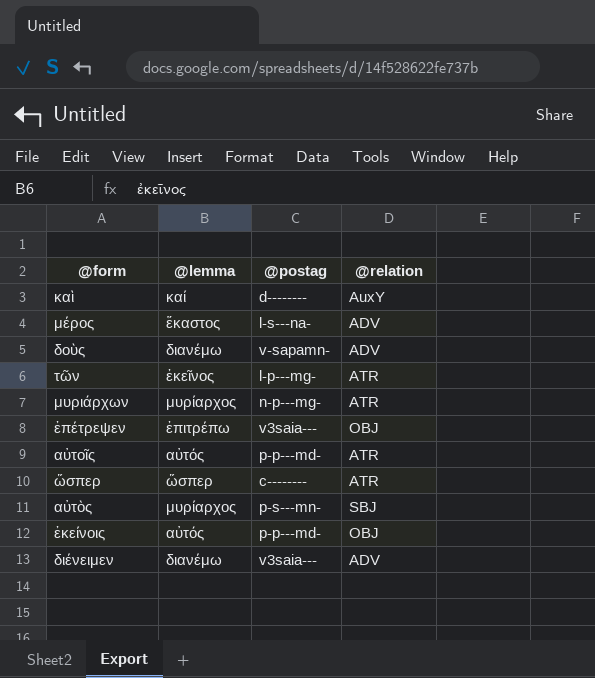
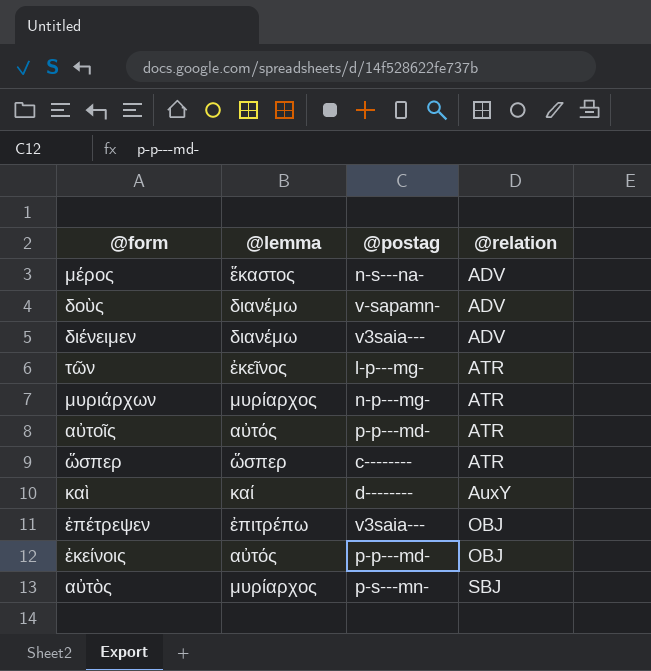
row order: none -> @relation ascending
μέρος | @postag: l-s---na- -> n-s---na-

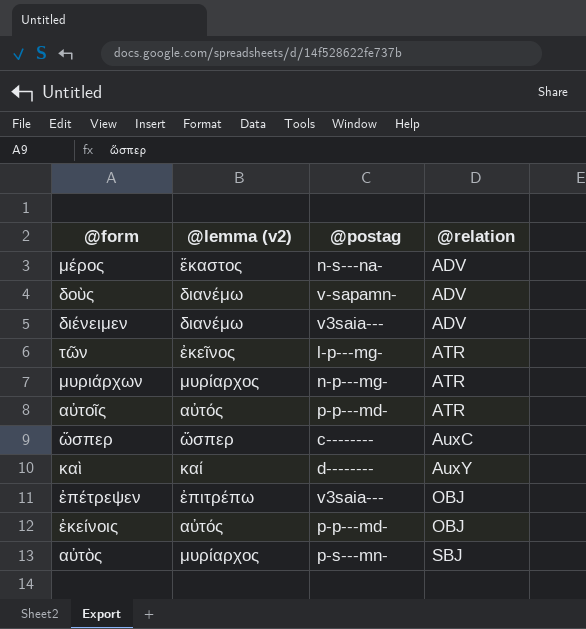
column name: @lemma -> @lemma (v2)
ὥσπερ | @relation: ATR -> AuxC

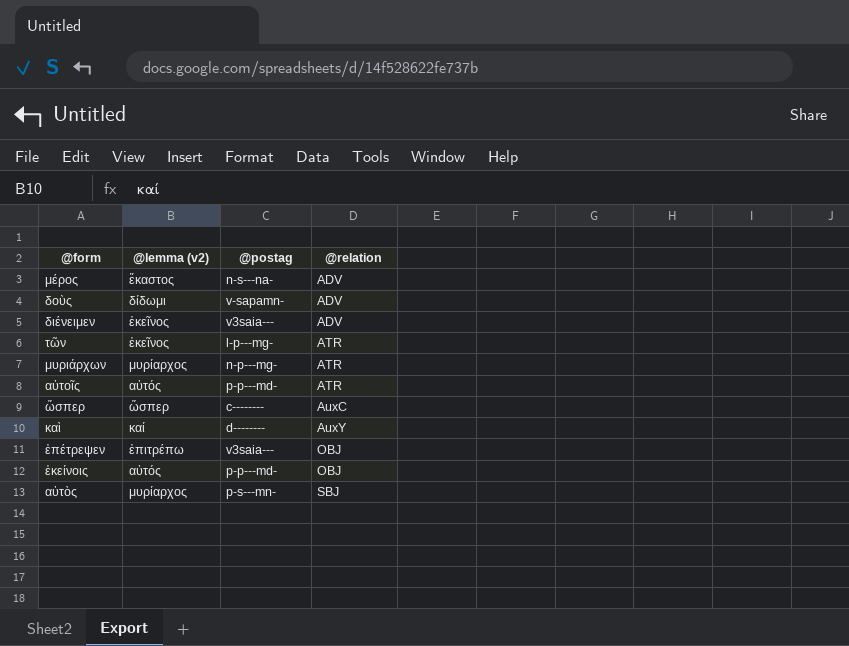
δοὺς | @lemma (v2): διανέμω -> δίδωμι
διένειμεν | @lemma (v2): διανέμω -> ἐκεῖνος

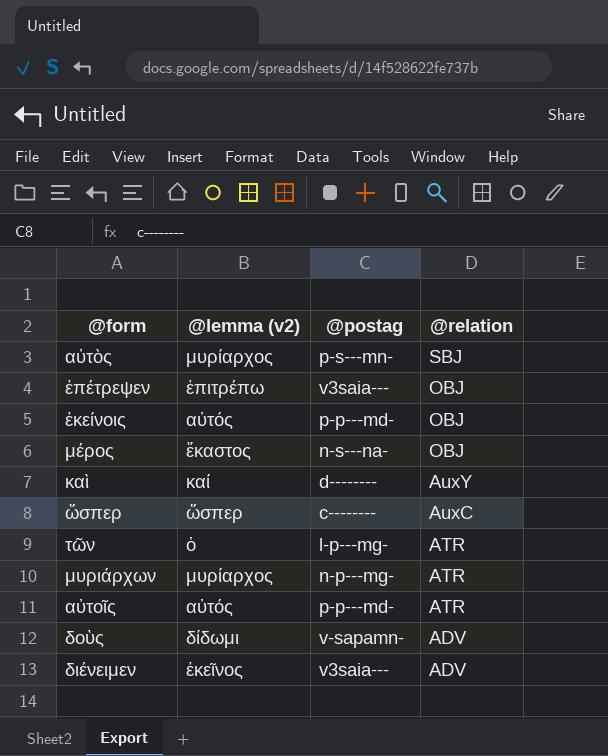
row order: @relation ascending -> @relation descending
μέρος | @relation: ADV -> OBJ
τῶν | @lemma (v2): ἐκεῖνος -> ὁ

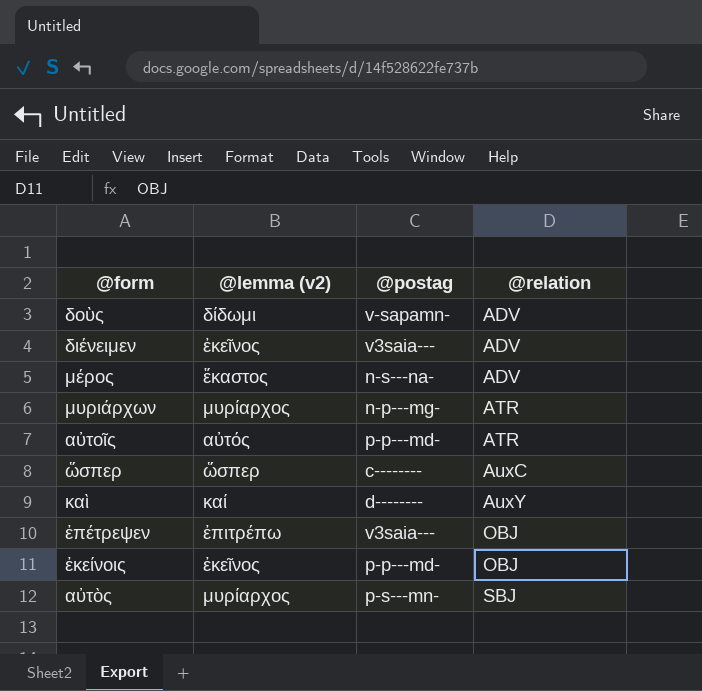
row order: @relation descending -> @relation ascending
row τῶν: ὁ | l-p---mg- | ATR -> none
μέρος | @relation: OBJ -> ADV
ἐκείνοις | @lemma (v2): αὐτός -> ἐκεῖνος

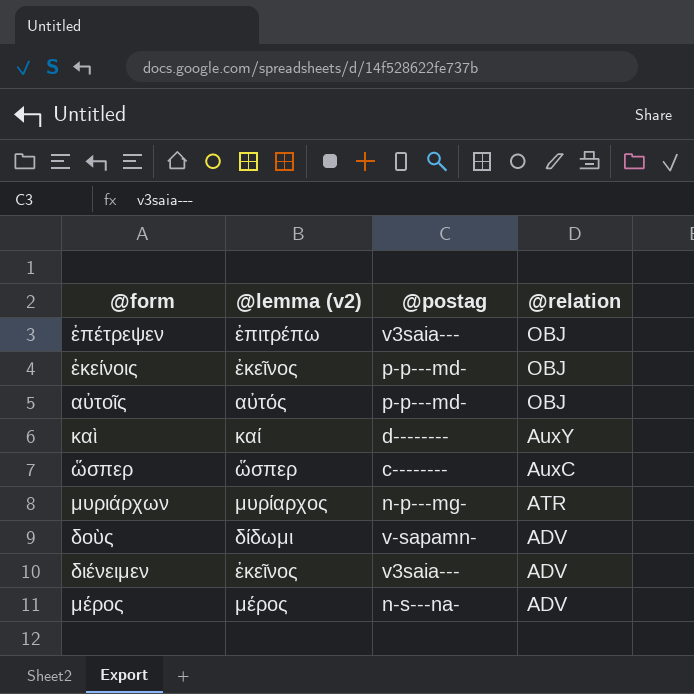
row order: @relation ascending -> @relation descending
row αὐτὸς: μυρίαρχος | p-s---mn- | SBJ -> none
αὐτοῖς | @relation: ATR -> OBJ
μέρος | @lemma (v2): ἕκαστος -> μέρος

